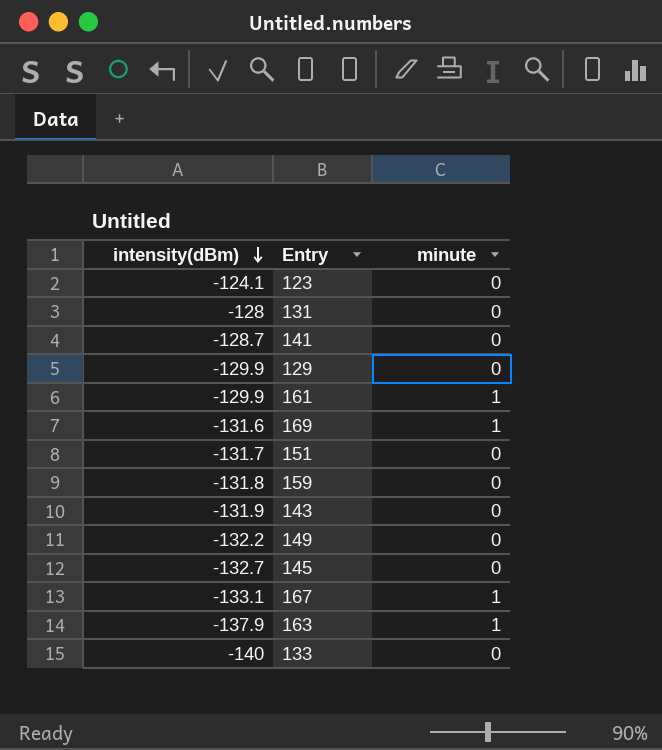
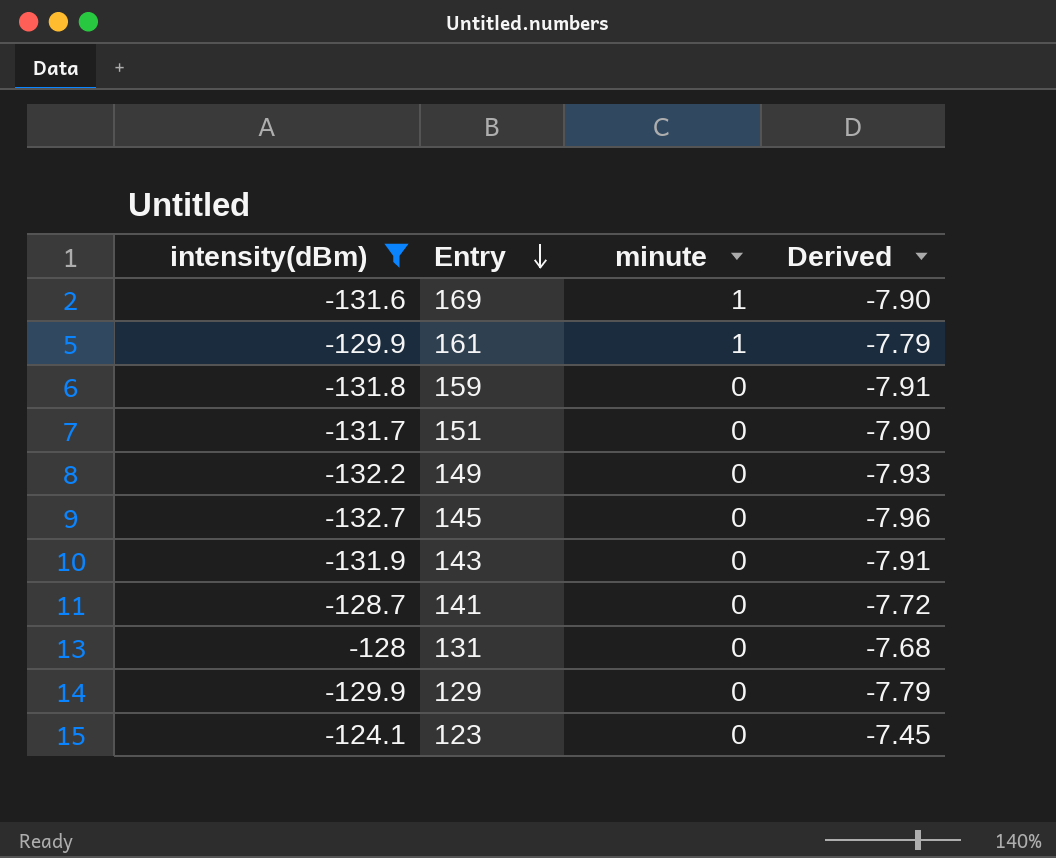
filter: none -> intensity(dBm) >= -132.7
row order: intensity(dBm) descending -> Entry descending
column Derived | formula: none -> [intensity(dBm)] * 0.06

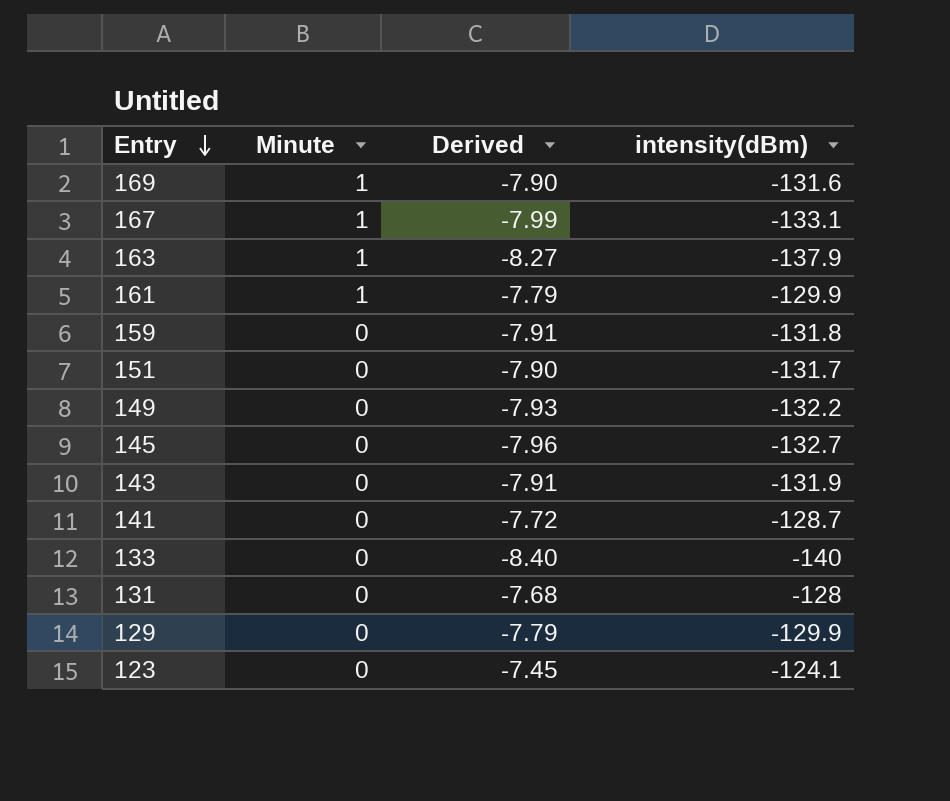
filter: intensity(dBm) >= -132.7 -> none
column name: minute -> Minute
column intensity(dBm) | position: 1 -> 4

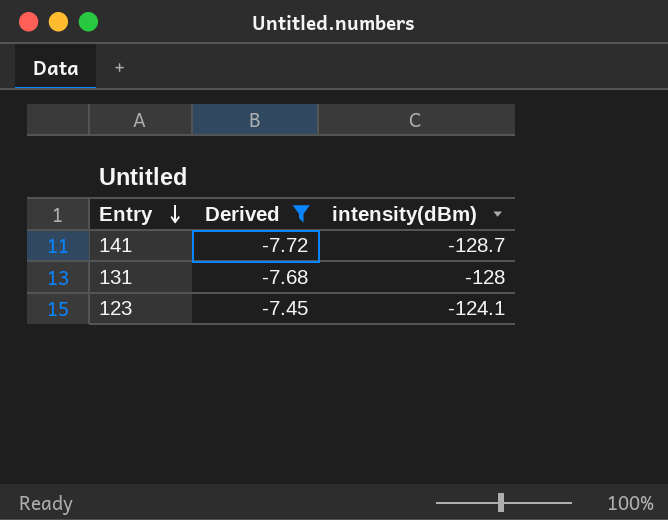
filter: none -> Derived >= -7.72
column Minute | position: 2 -> none

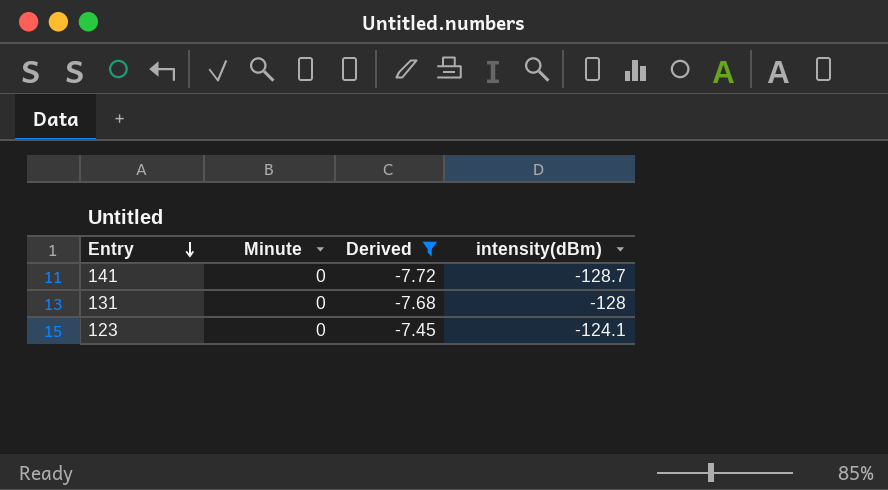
column Minute | position: none -> 2

